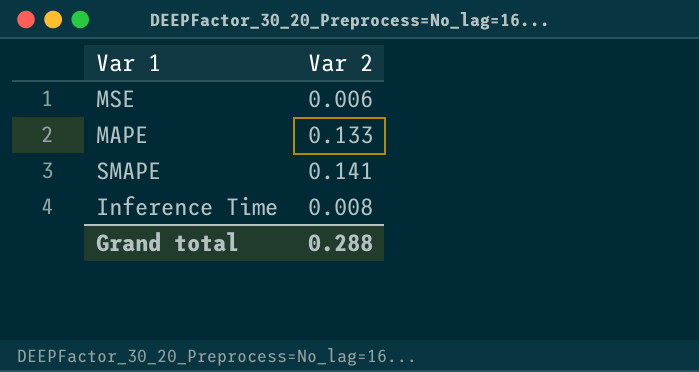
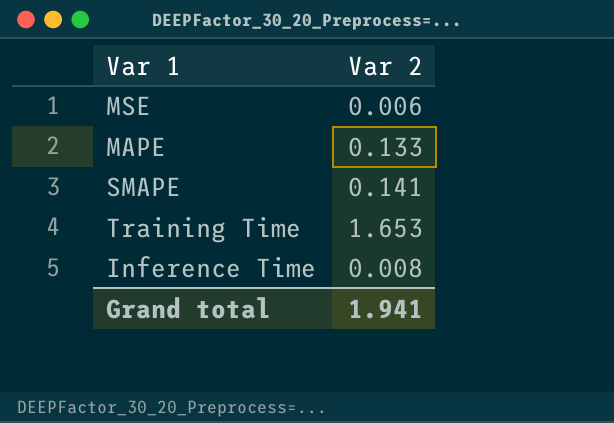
row Training Time: none -> 1.653
Grand total | Var 2: 0.288 -> 1.941

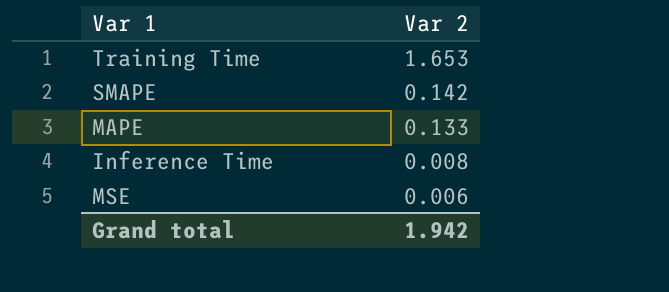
row order: none -> Var 2 descending
SMAPE | Var 2: 0.141 -> 0.142
Grand total | Var 2: 1.941 -> 1.942

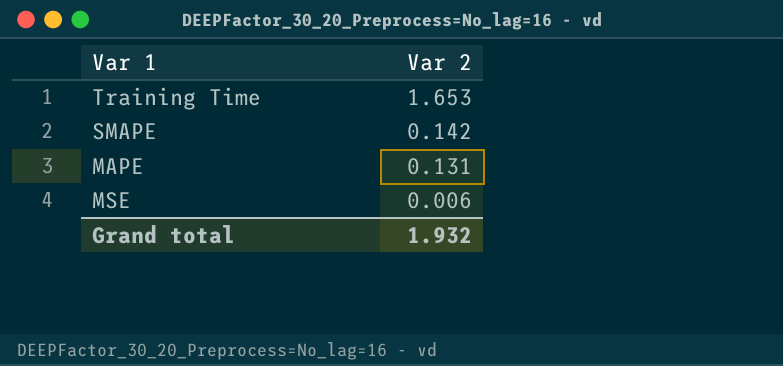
row Inference Time: 0.008 -> none
MAPE | Var 2: 0.133 -> 0.131
Grand total | Var 2: 1.942 -> 1.932

